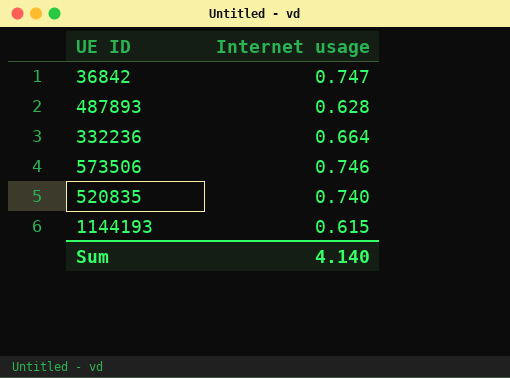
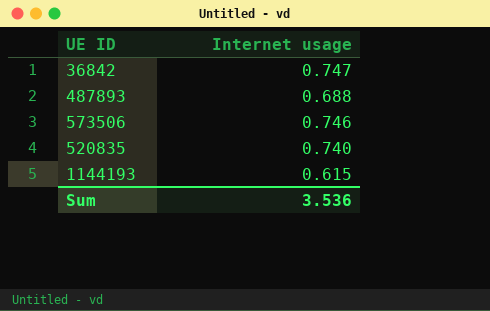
row 332236: 0.664 -> none
487893 | Internet usage: 0.628 -> 0.688
Sum | Internet usage: 4.140 -> 3.536

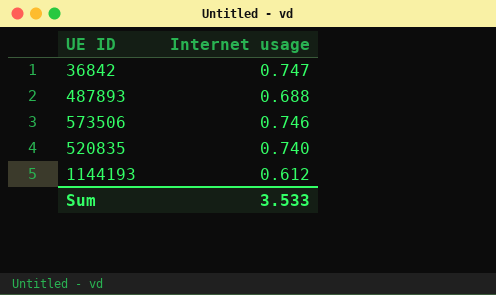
1144193 | Internet usage: 0.615 -> 0.612
Sum | Internet usage: 3.536 -> 3.533

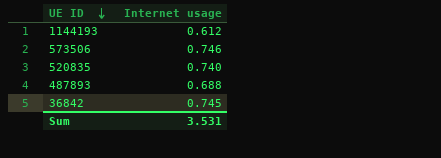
row order: none -> UE ID descending
36842 | Internet usage: 0.747 -> 0.745
Sum | Internet usage: 3.533 -> 3.531

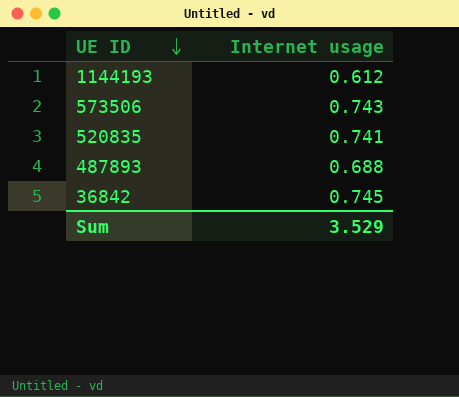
573506 | Internet usage: 0.746 -> 0.743
520835 | Internet usage: 0.740 -> 0.741
Sum | Internet usage: 3.531 -> 3.529

